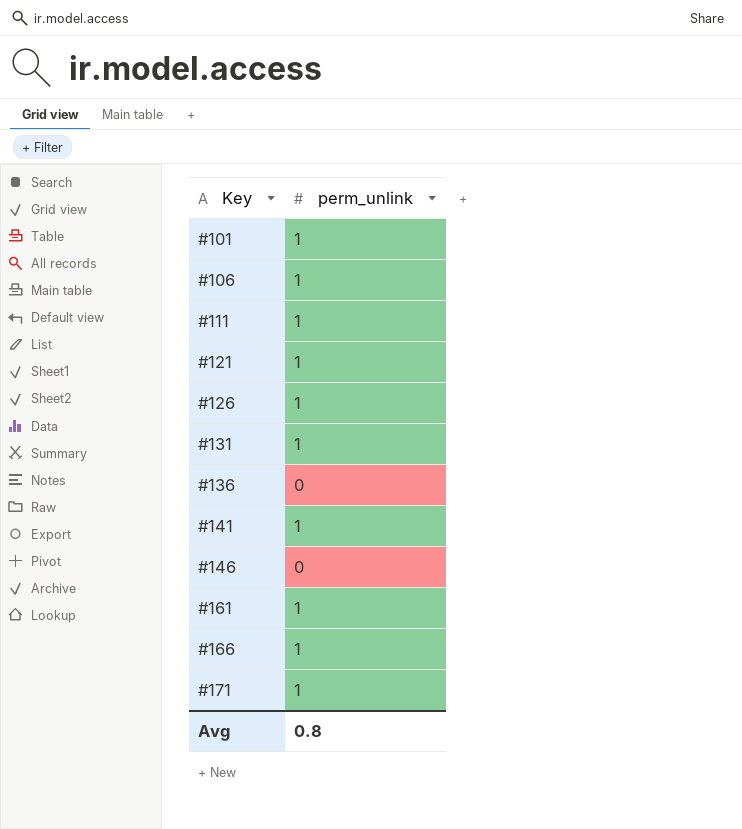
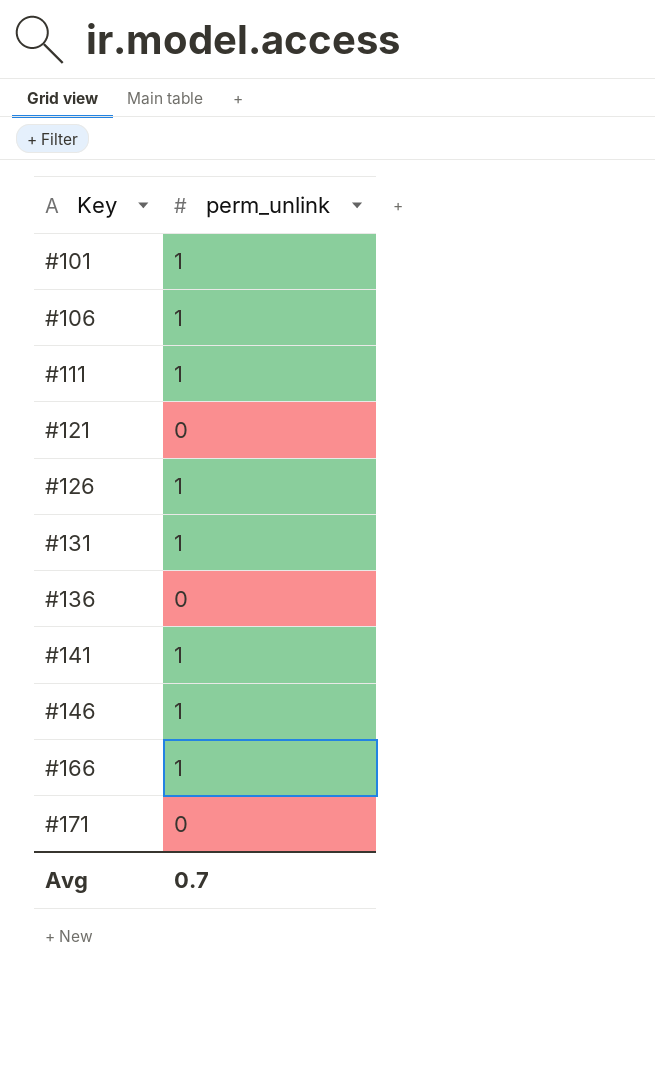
row #161: 1 -> none
#121 | perm_unlink: 1 -> 0
#146 | perm_unlink: 0 -> 1
#171 | perm_unlink: 1 -> 0
Avg | perm_unlink: 0.8 -> 0.7

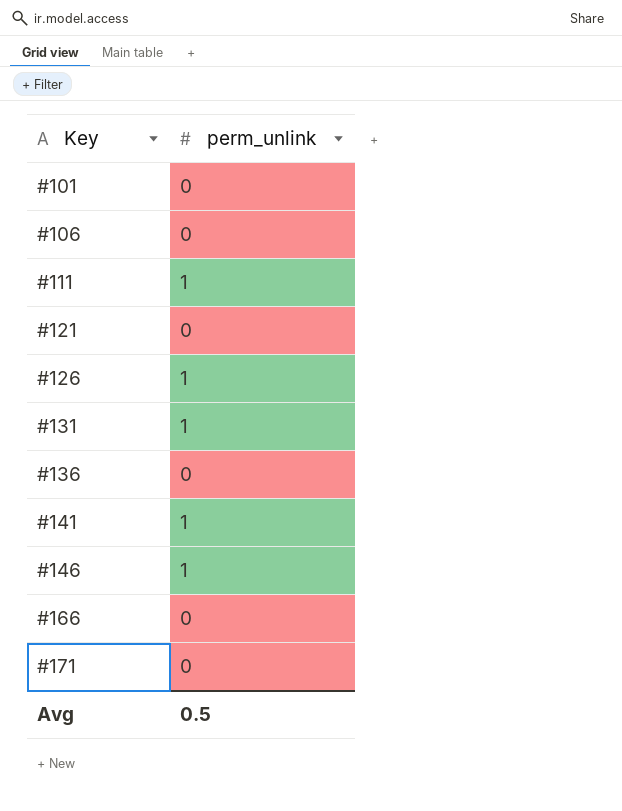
#101 | perm_unlink: 1 -> 0
#106 | perm_unlink: 1 -> 0
#166 | perm_unlink: 1 -> 0
Avg | perm_unlink: 0.7 -> 0.5

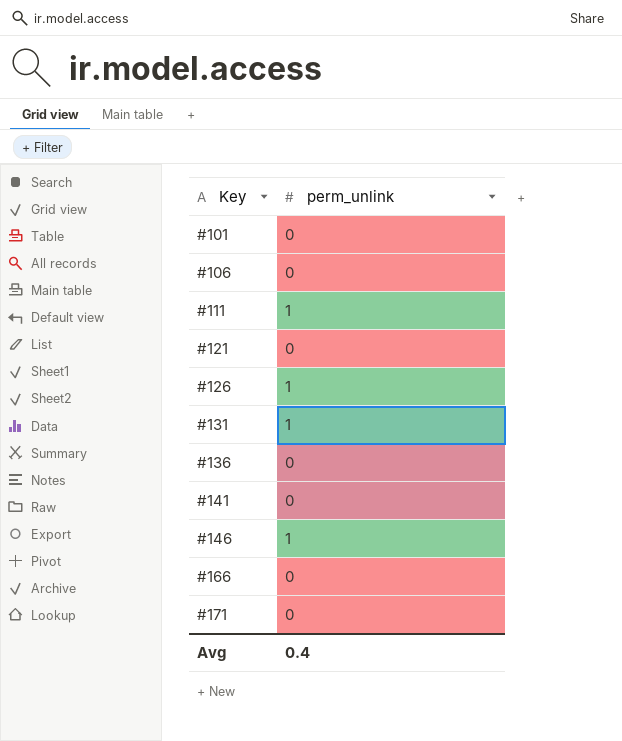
#141 | perm_unlink: 1 -> 0
Avg | perm_unlink: 0.5 -> 0.4

